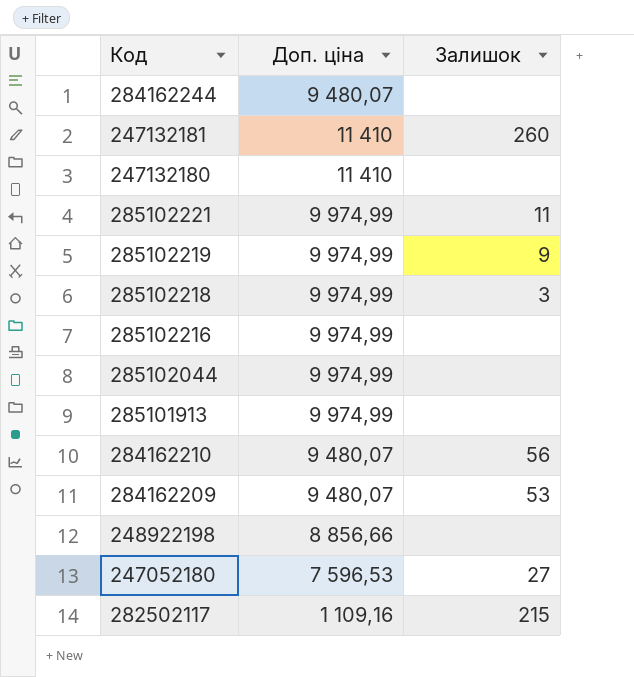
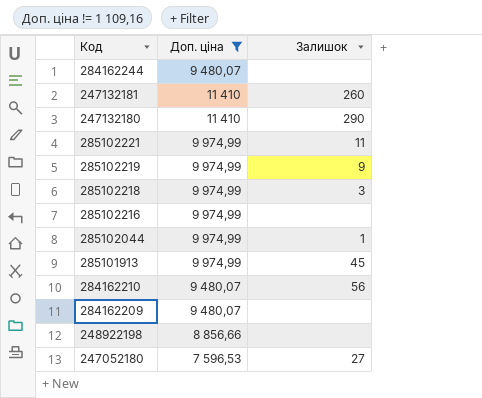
filter: none -> Доп. ціна != 1 109,16
247132180 | Залишок: none -> 290
285102044 | Залишок: none -> 1
285101913 | Залишок: none -> 45
284162209 | Залишок: 53 -> none

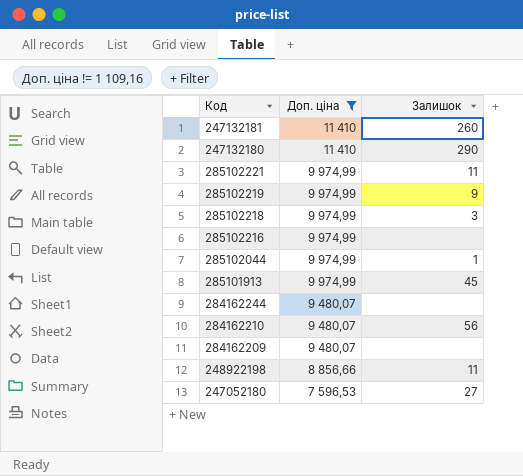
row order: none -> Доп. ціна descending
248922198 | Залишок: none -> 11

